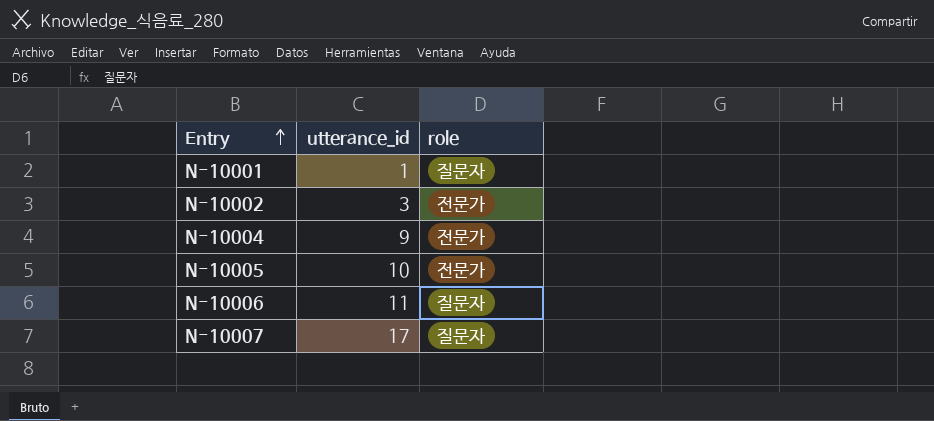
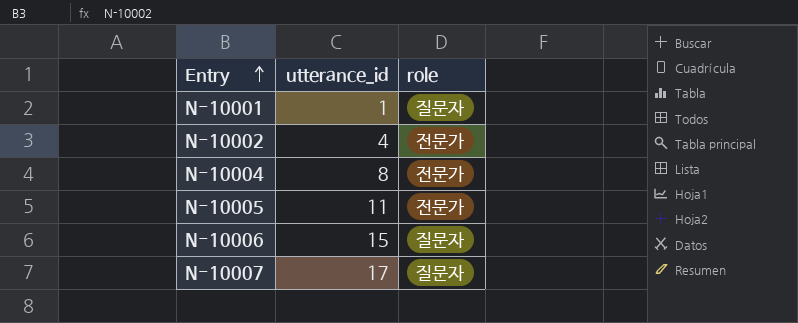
N-10002 | utterance_id: 3 -> 4
N-10004 | utterance_id: 9 -> 8
N-10005 | utterance_id: 10 -> 11
N-10006 | utterance_id: 11 -> 15

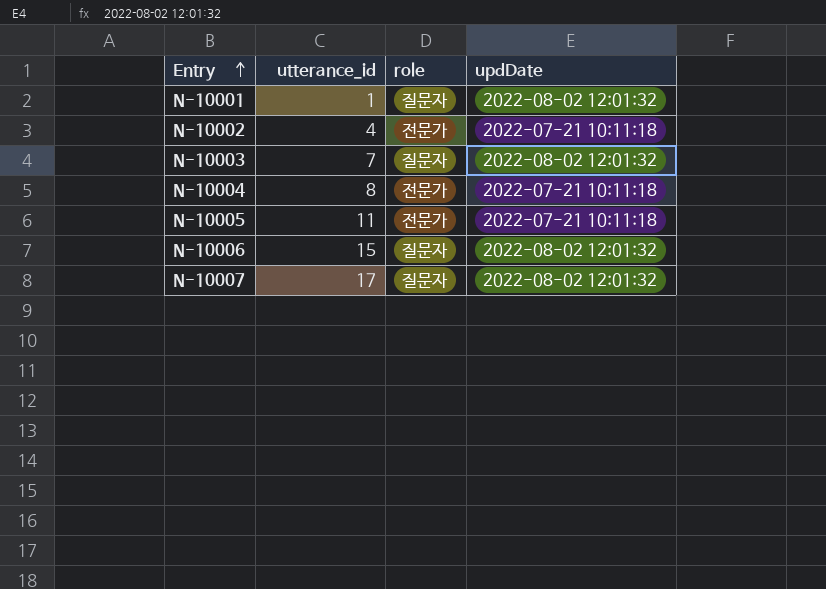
column updDate | position: none -> 4
row N-10003: none -> 7 | 질문자 | 2022-08-02 12:01:32

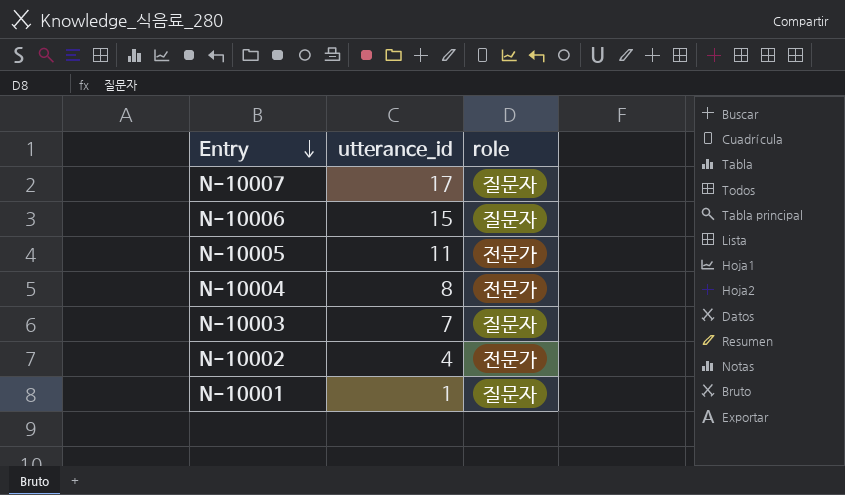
row order: Entry ascending -> Entry descending
column updDate | position: 4 -> none

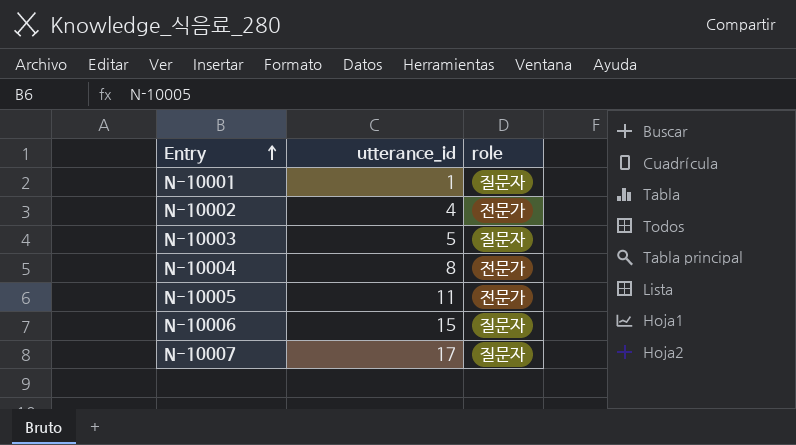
row order: Entry descending -> Entry ascending
N-10003 | utterance_id: 7 -> 5

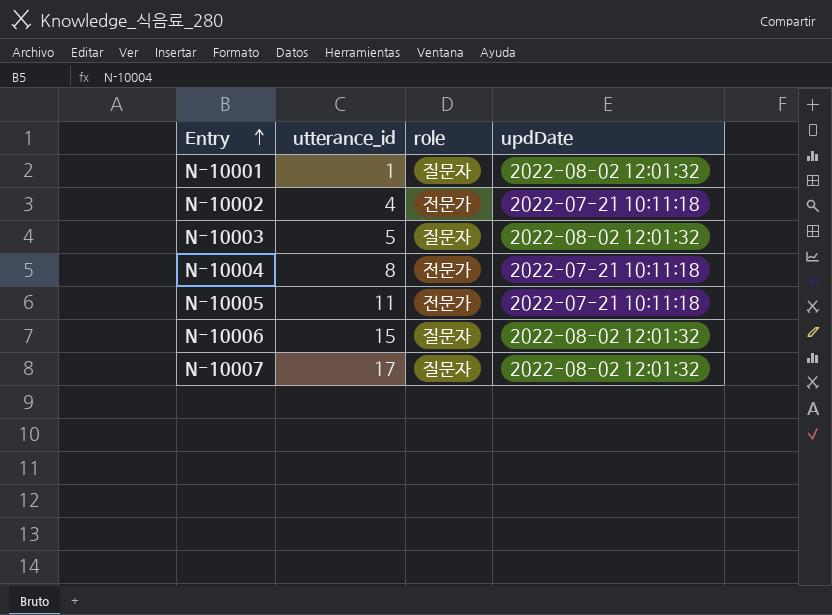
column updDate | position: none -> 4

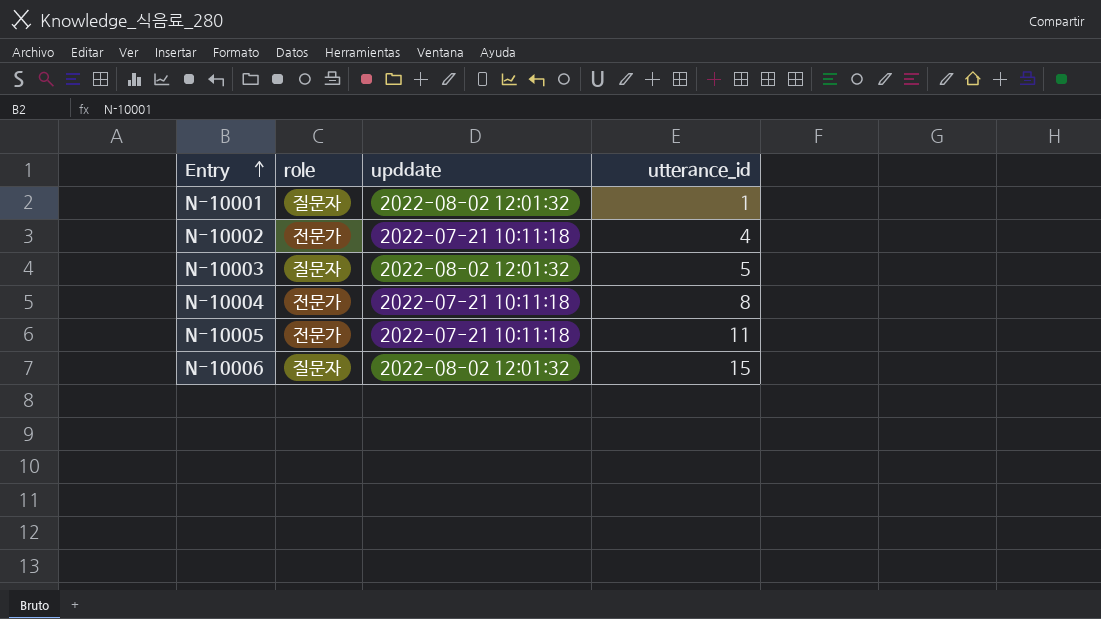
column name: updDate -> upddate
column utterance_id | position: 2 -> 4
row N-10007: 17 | 질문자 | 2022-08-02 12:01:32 -> none

